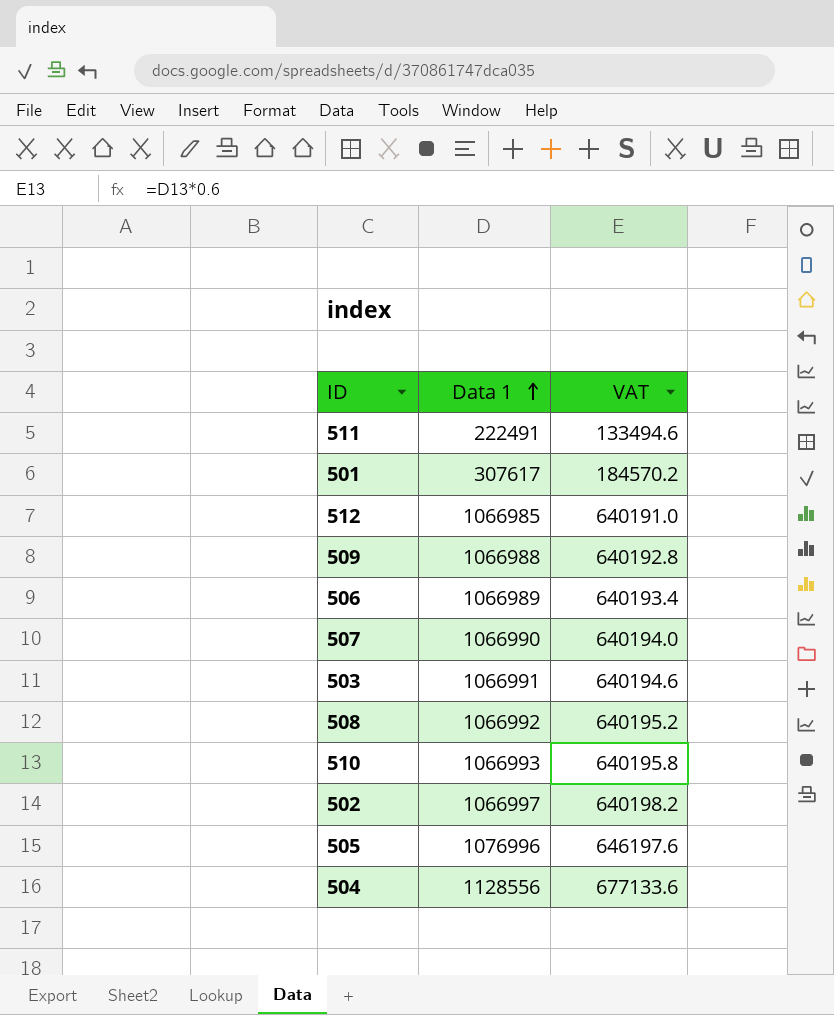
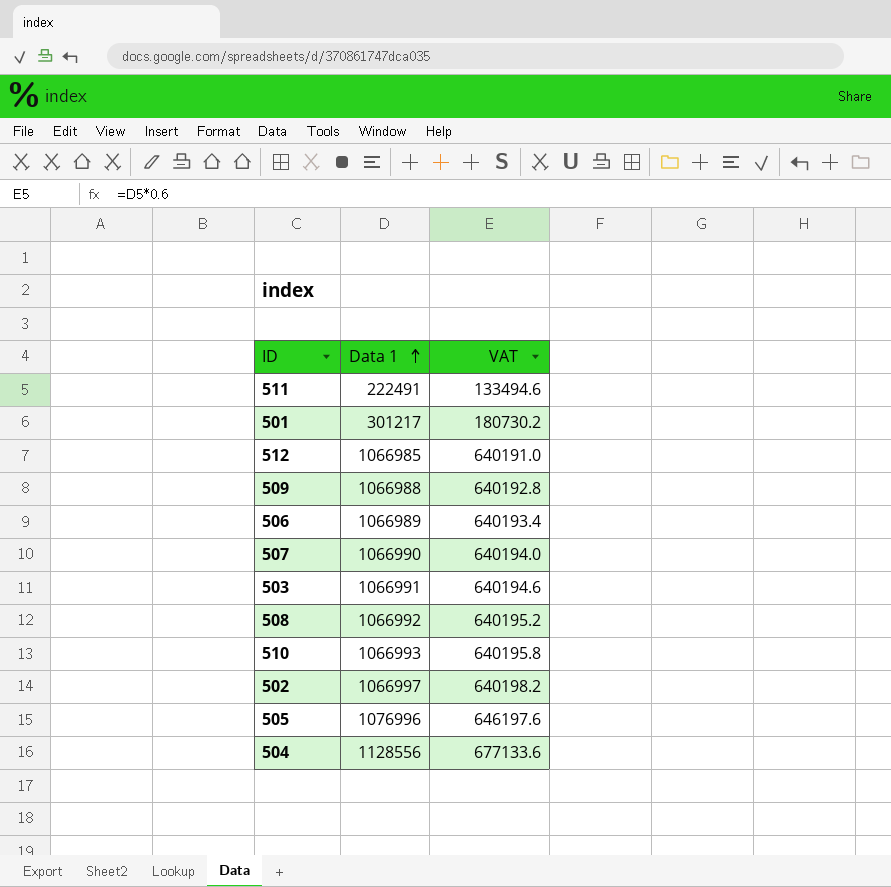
501 | Data 1: 307617 -> 301217
501 | VAT: 184570.2 -> 180730.2

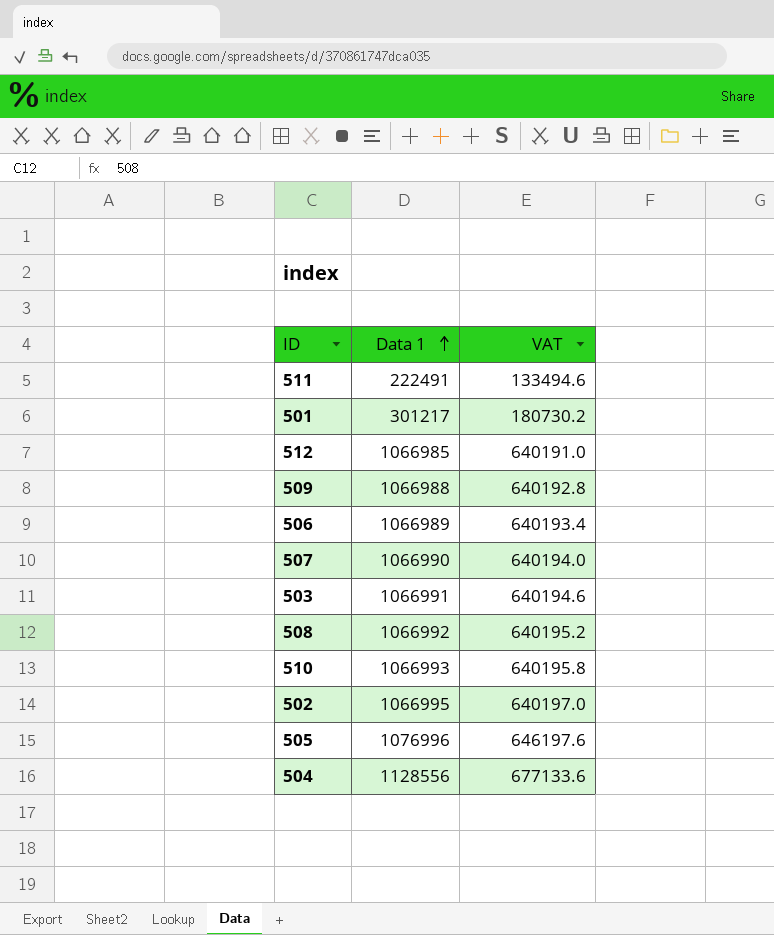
502 | Data 1: 1066997 -> 1066995
502 | VAT: 640198.2 -> 640197.0

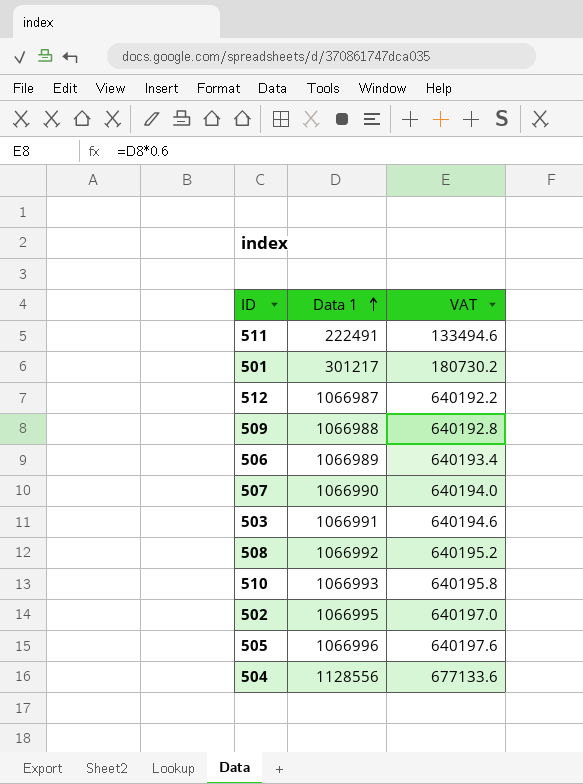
512 | Data 1: 1066985 -> 1066987
512 | VAT: 640191.0 -> 640192.2
505 | Data 1: 1076996 -> 1066996
505 | VAT: 646197.6 -> 640197.6

